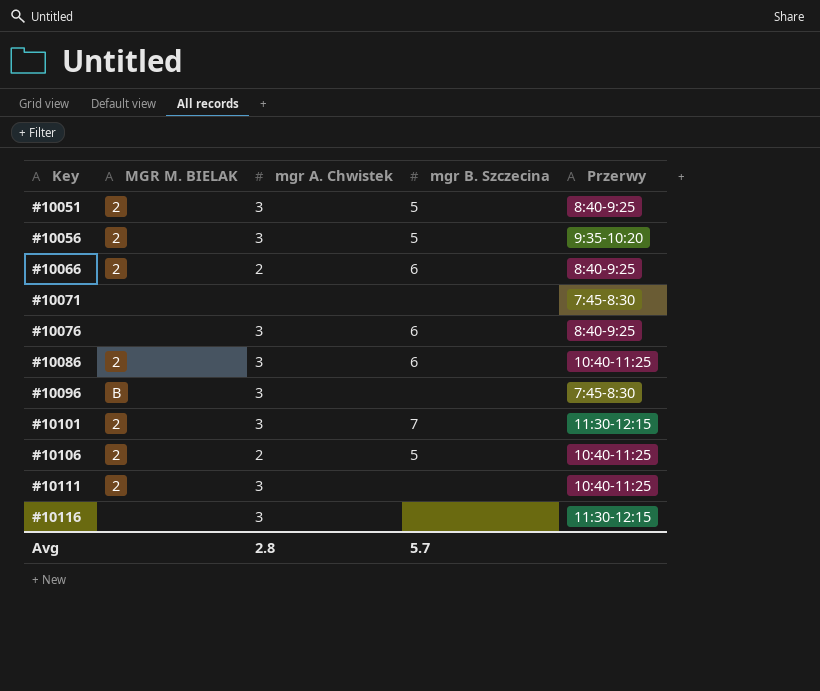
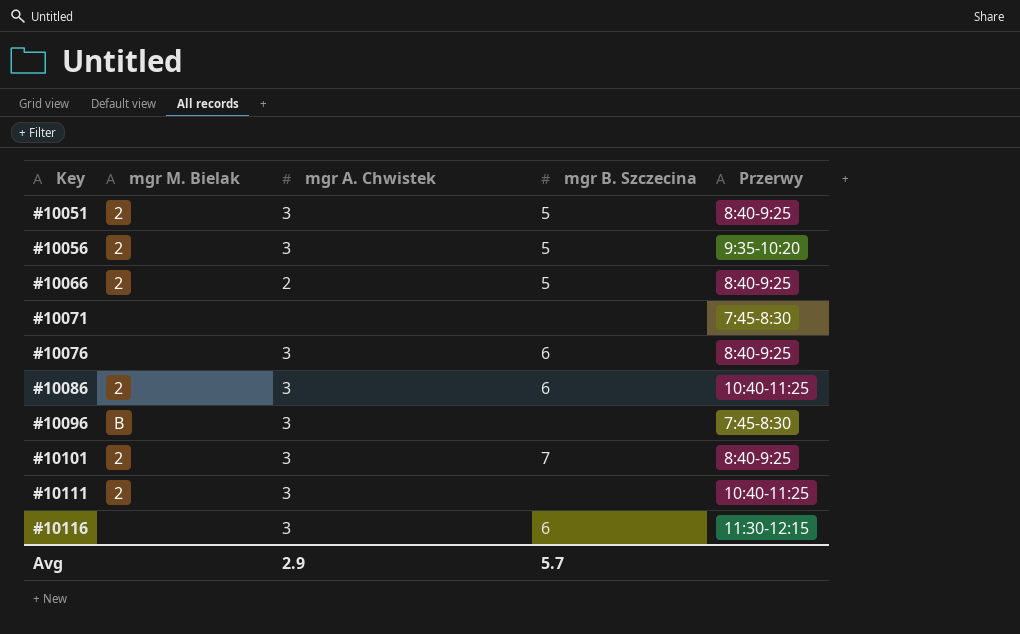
column name: MGR M. BIELAK -> mgr M. Bielak
row #10106: 2 | 2 | 5 | 10:40-11:25 -> none
#10066 | mgr B. Szczecina: 6 -> 5
#10101 | Przerwy: 11:30-12:15 -> 8:40-9:25
#10116 | mgr B. Szczecina: none -> 6
Avg | mgr A. Chwistek: 2.8 -> 2.9

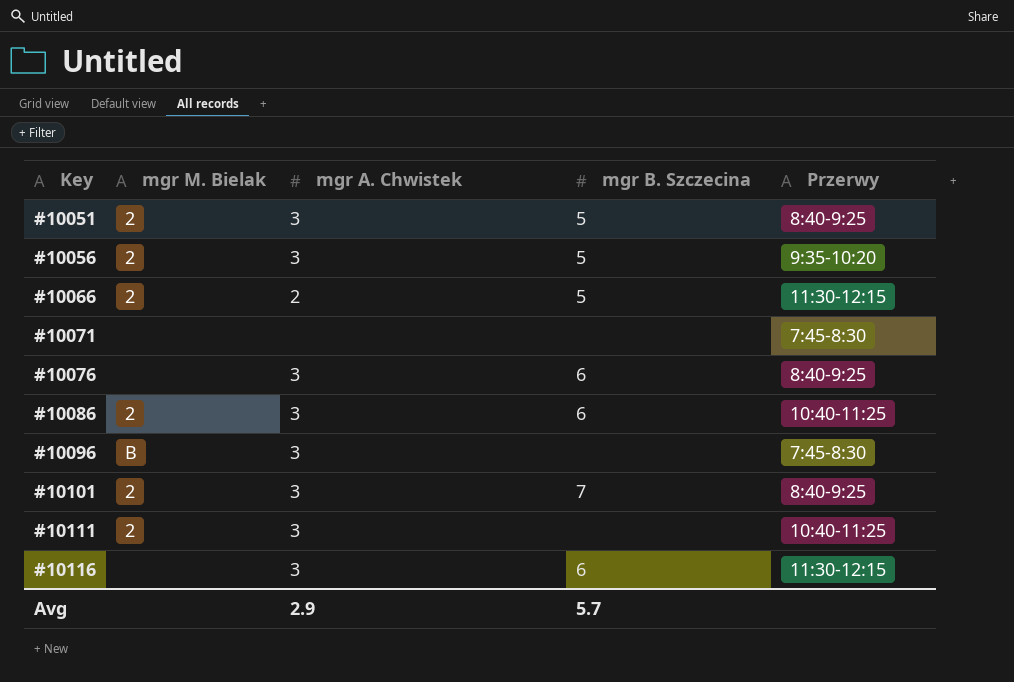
#10066 | Przerwy: 8:40-9:25 -> 11:30-12:15

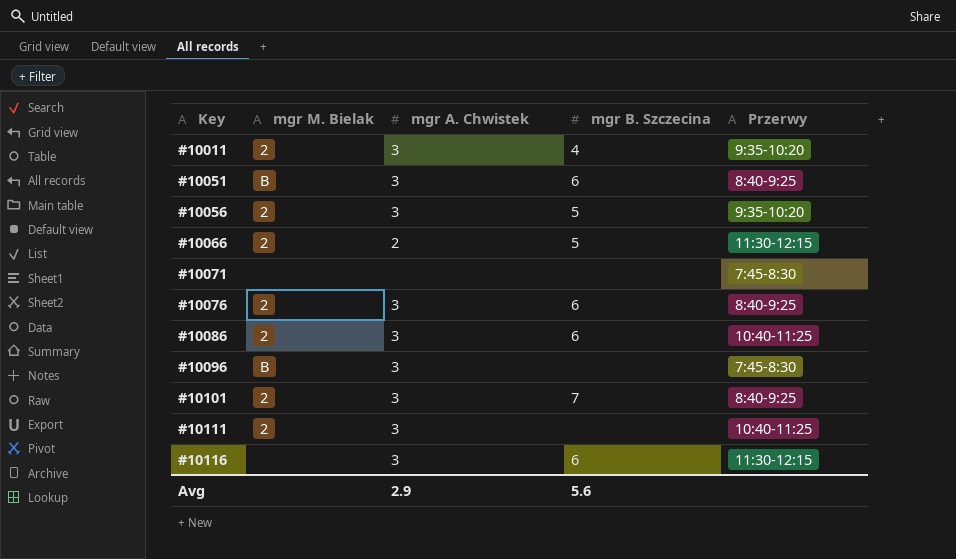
row #10011: none -> 2 | 3 | 4 | 9:35-10:20
#10051 | mgr M. Bielak: 2 -> B
#10051 | mgr B. Szczecina: 5 -> 6
#10076 | mgr M. Bielak: none -> 2
Avg | mgr B. Szczecina: 5.7 -> 5.6

